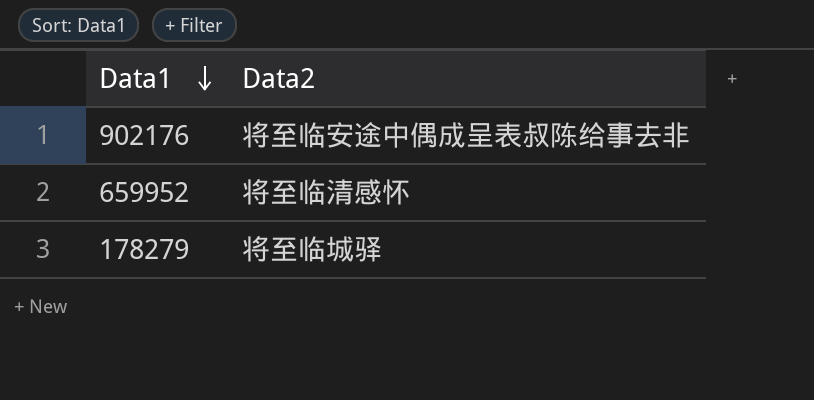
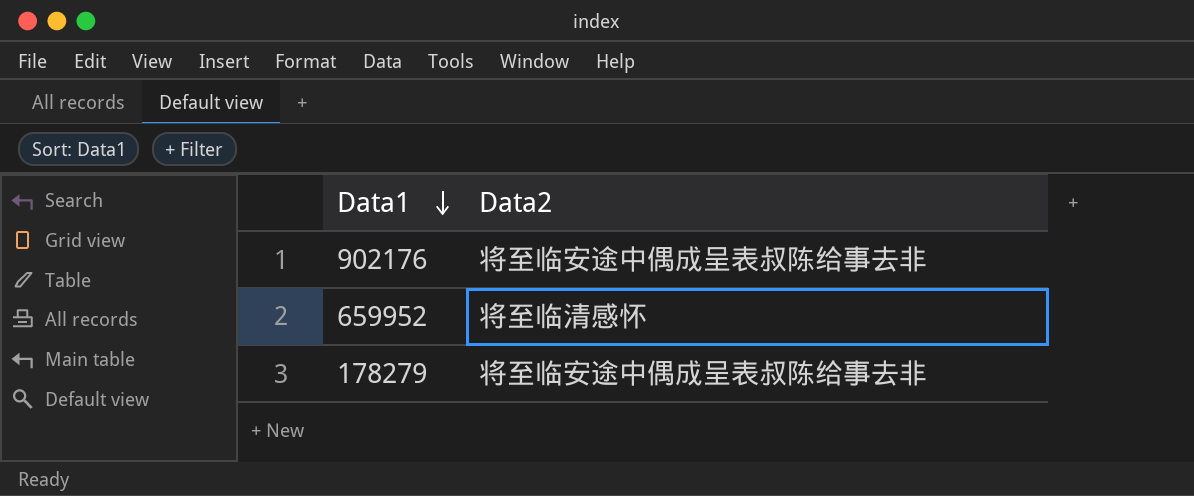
178279 | Data2: 将至临城驿 -> 将至临安途中偶成呈表叔陈给事去非

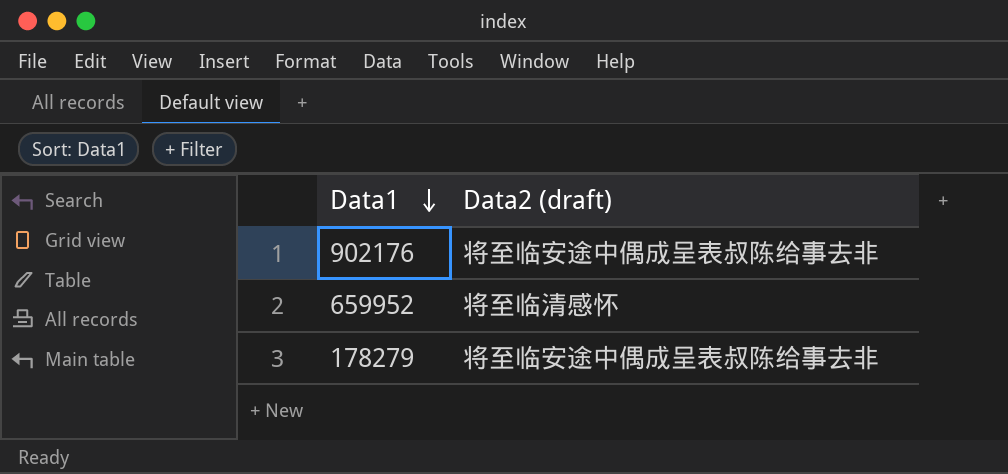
column name: Data2 -> Data2 (draft)

